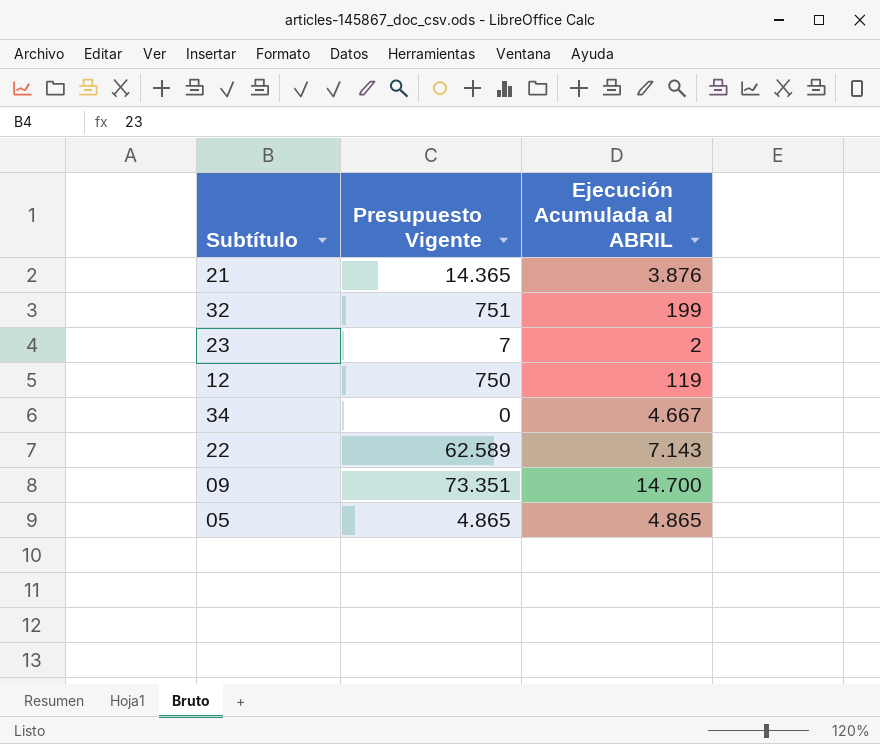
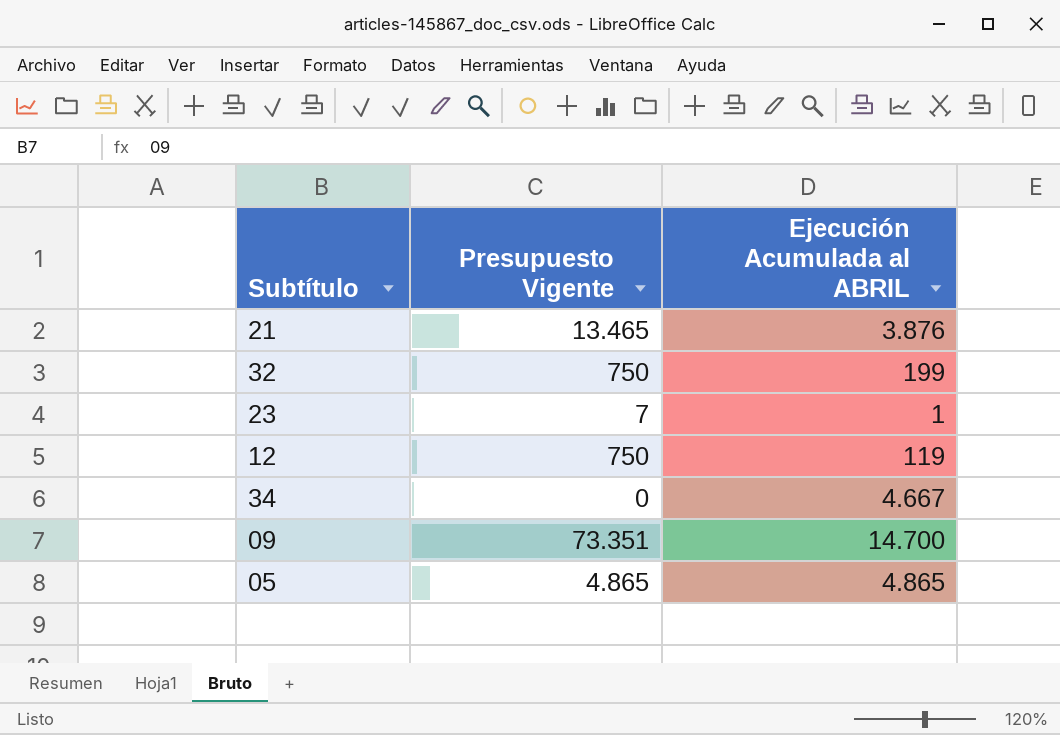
row 22: 62.589 | 7.143 -> none
21 | Presupuesto Vigente: 14.365 -> 13.465
32 | Presupuesto Vigente: 751 -> 750
23 | Ejecución Acumulada al ABRIL: 2 -> 1

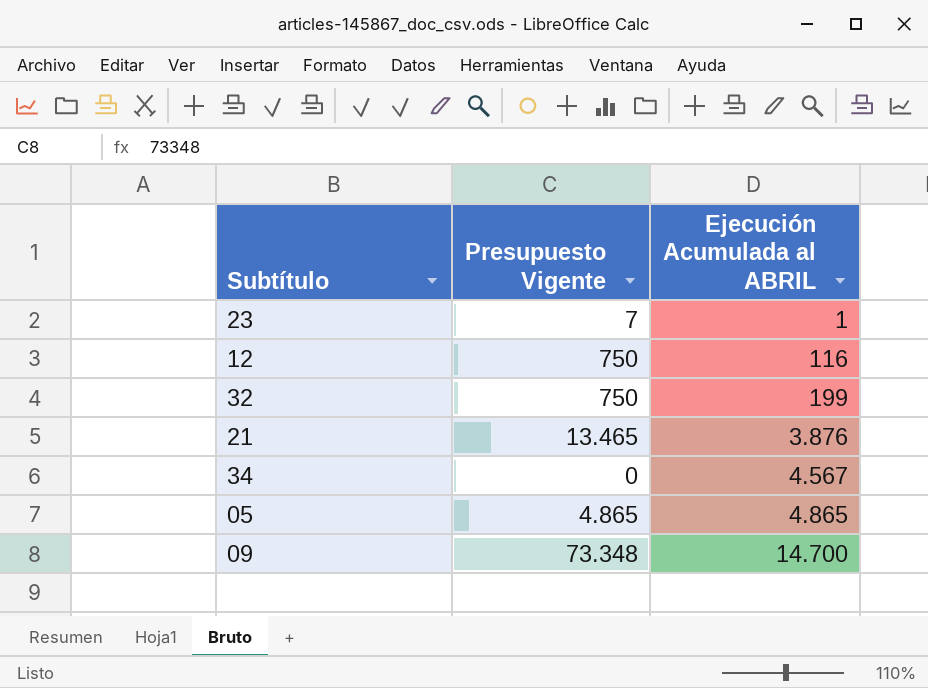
row order: none -> Ejecución Acumulada al ABRIL ascending
12 | Ejecución Acumulada al ABRIL: 119 -> 116
34 | Ejecución Acumulada al ABRIL: 4.667 -> 4.567
09 | Presupuesto Vigente: 73.351 -> 73.348

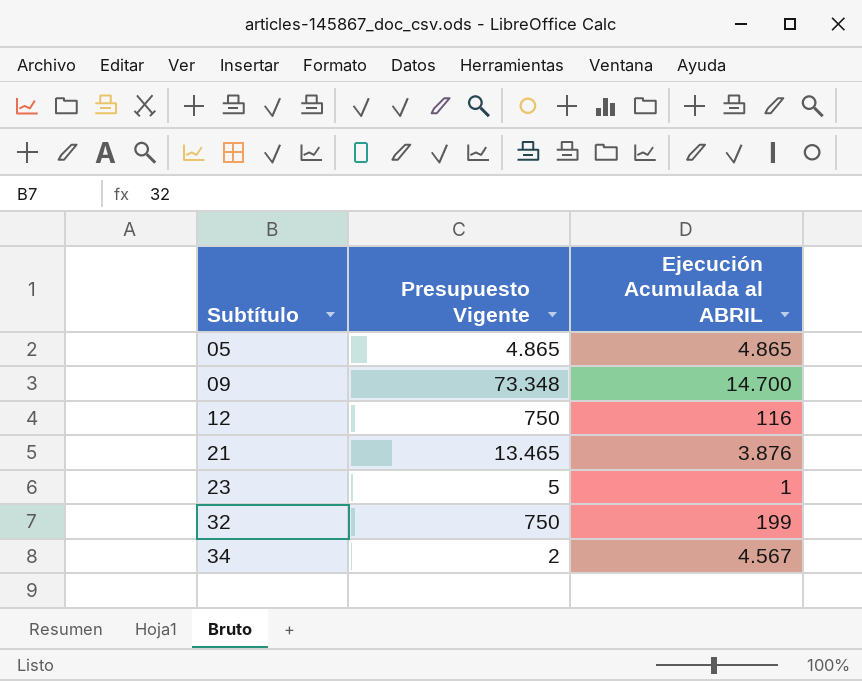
row order: Ejecución Acumulada al ABRIL ascending -> Subtítulo ascending
23 | Presupuesto Vigente: 7 -> 5
34 | Presupuesto Vigente: 0 -> 2

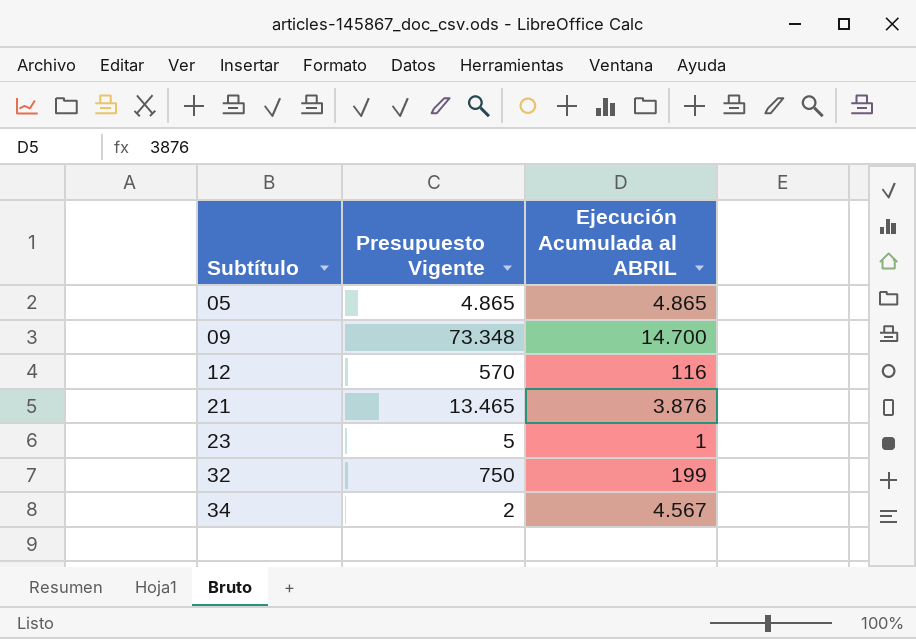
12 | Presupuesto Vigente: 750 -> 570

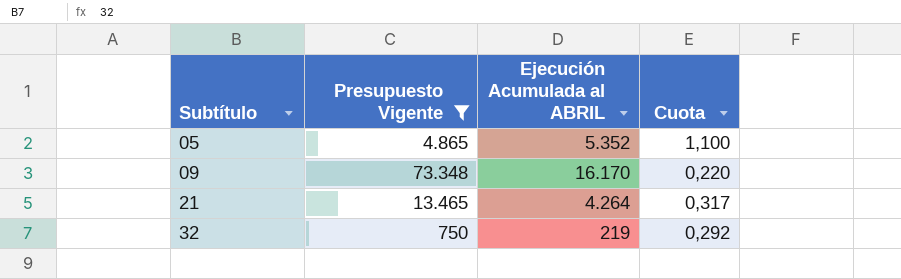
filter: none -> Presupuesto Vigente >= 750
column Cuota | formula: none -> [Ejecución Acumulada al ABRIL] / [Presupuesto Vigente]
05 | Ejecución Acumulada al ABRIL: 4.865 -> 5.352
09 | Ejecución Acumulada al ABRIL: 14.700 -> 16.170
21 | Ejecución Acumulada al ABRIL: 3.876 -> 4.264
32 | Ejecución Acumulada al ABRIL: 199 -> 219

